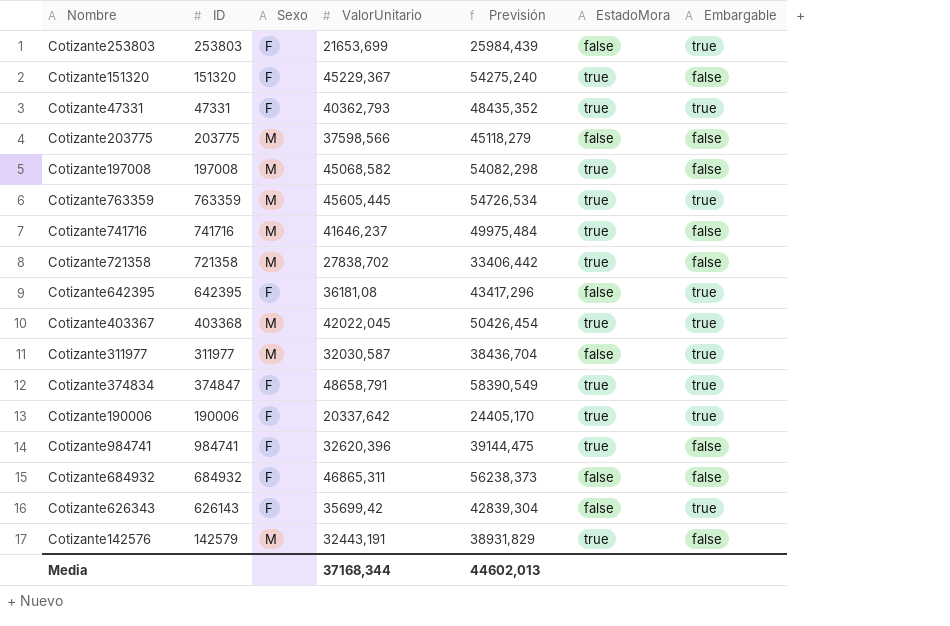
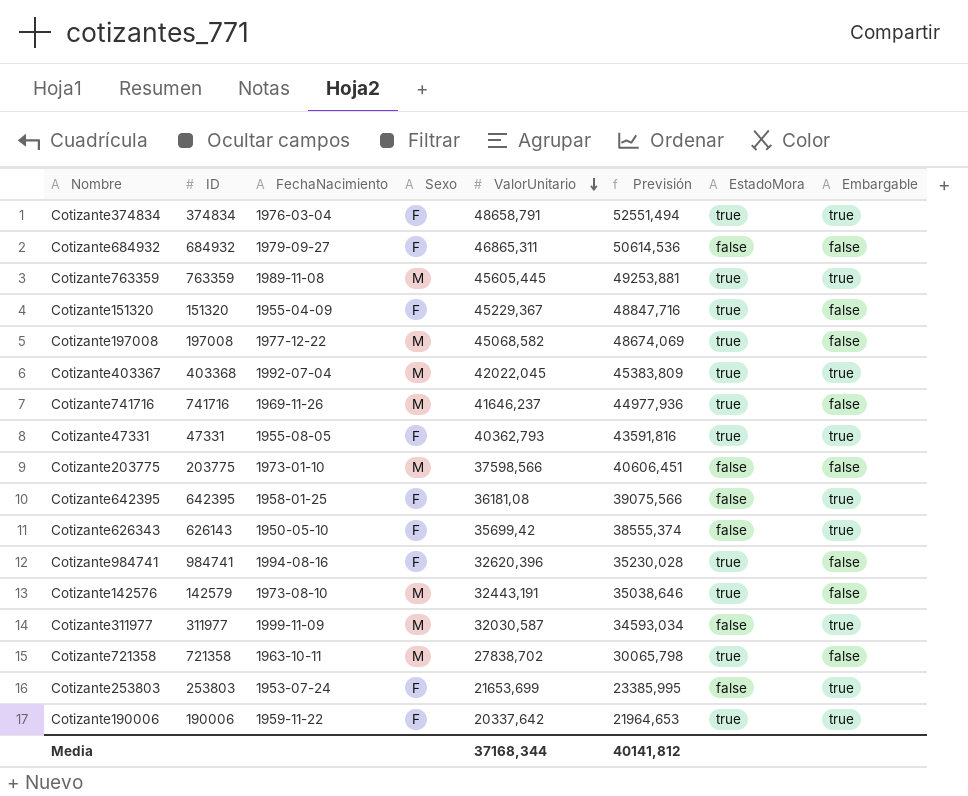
row order: none -> ValorUnitario descending
column FechaNacimiento | position: none -> 3
column Previsión | formula: [ValorUnitario] * 1,2 -> [ValorUnitario] * 1,08
Cotizante374834 | ID: 374847 -> 374834
Media | Previsión: 44602,013 -> 40141,812

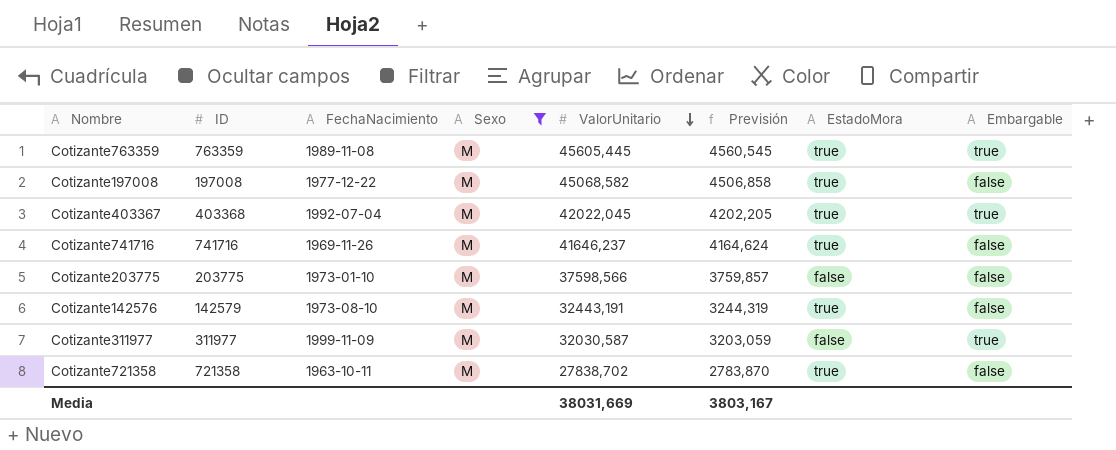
filter: none -> Sexo = M
column Previsión | formula: [ValorUnitario] * 1,08 -> [ValorUnitario] * 0,1
Media | ValorUnitario: 37168,344 -> 38031,669
Media | Previsión: 40141,812 -> 3803,167

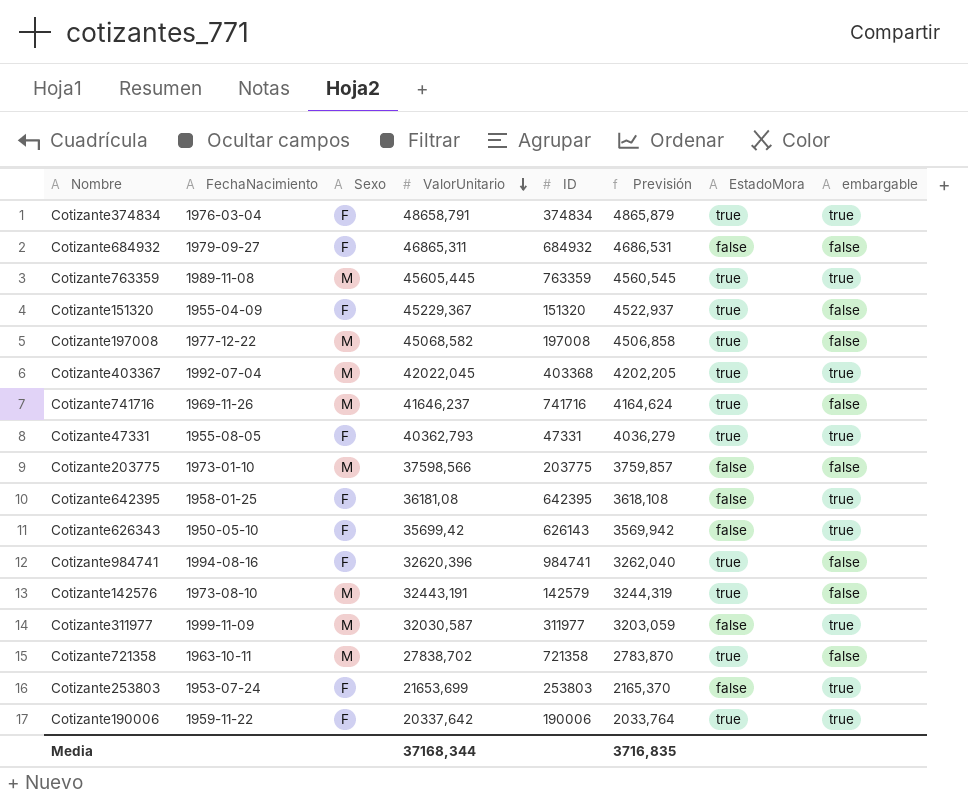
filter: Sexo = M -> none
column ID | position: 2 -> 5
column name: Embargable -> embargable
Media | ValorUnitario: 38031,669 -> 37168,344
Media | Previsión: 3803,167 -> 3716,835

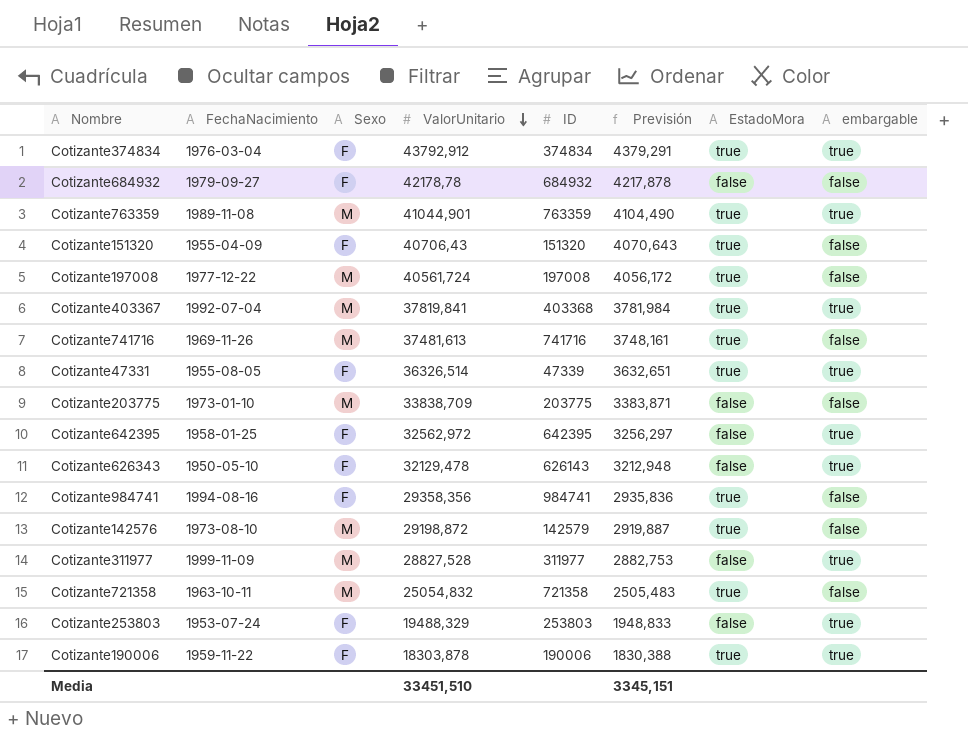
Cotizante374834 | ValorUnitario: 48658,791 -> 43792,912
Cotizante374834 | Previsión: 4865,879 -> 4379,291
Cotizante684932 | ValorUnitario: 46865,311 -> 42178,78
Cotizante684932 | Previsión: 4686,531 -> 4217,878
Cotizante763359 | ValorUnitario: 45605,445 -> 41044,901
Cotizante763359 | Previsión: 4560,545 -> 4104,490
Cotizante151320 | ValorUnitario: 45229,367 -> 40706,43
Cotizante151320 | Previsión: 4522,937 -> 4070,643
Cotizante197008 | ValorUnitario: 45068,582 -> 40561,724
Cotizante197008 | Previsión: 4506,858 -> 4056,172
Cotizante403367 | ValorUnitario: 42022,045 -> 37819,841
Cotizante403367 | Previsión: 4202,205 -> 3781,984
Cotizante741716 | ValorUnitario: 41646,237 -> 37481,613
Cotizante741716 | Previsión: 4164,624 -> 3748,161
Cotizante47331 | ValorUnitario: 40362,793 -> 36326,514
Cotizante47331 | ID: 47331 -> 47339
Cotizante47331 | Previsión: 4036,279 -> 3632,651
Cotizante203775 | ValorUnitario: 37598,566 -> 33838,709
Cotizante203775 | Previsión: 3759,857 -> 3383,871
Cotizante642395 | ValorUnitario: 36181,08 -> 32562,972
Cotizante642395 | Previsión: 3618,108 -> 3256,297
Cotizante626343 | ValorUnitario: 35699,42 -> 32129,478
Cotizante626343 | Previsión: 3569,942 -> 3212,948
Cotizante984741 | ValorUnitario: 32620,396 -> 29358,356
Cotizante984741 | Previsión: 3262,040 -> 2935,836
Cotizante142576 | ValorUnitario: 32443,191 -> 29198,872
Cotizante142576 | Previsión: 3244,319 -> 2919,887
Cotizante311977 | ValorUnitario: 32030,587 -> 28827,528
Cotizante311977 | Previsión: 3203,059 -> 2882,753
Cotizante721358 | ValorUnitario: 27838,702 -> 25054,832
Cotizante721358 | Previsión: 2783,870 -> 2505,483
Cotizante253803 | ValorUnitario: 21653,699 -> 19488,329
Cotizante253803 | Previsión: 2165,370 -> 1948,833
Cotizante190006 | ValorUnitario: 20337,642 -> 18303,878
Cotizante190006 | Previsión: 2033,764 -> 1830,388
Media | ValorUnitario: 37168,344 -> 33451,510
Media | Previsión: 3716,835 -> 3345,151

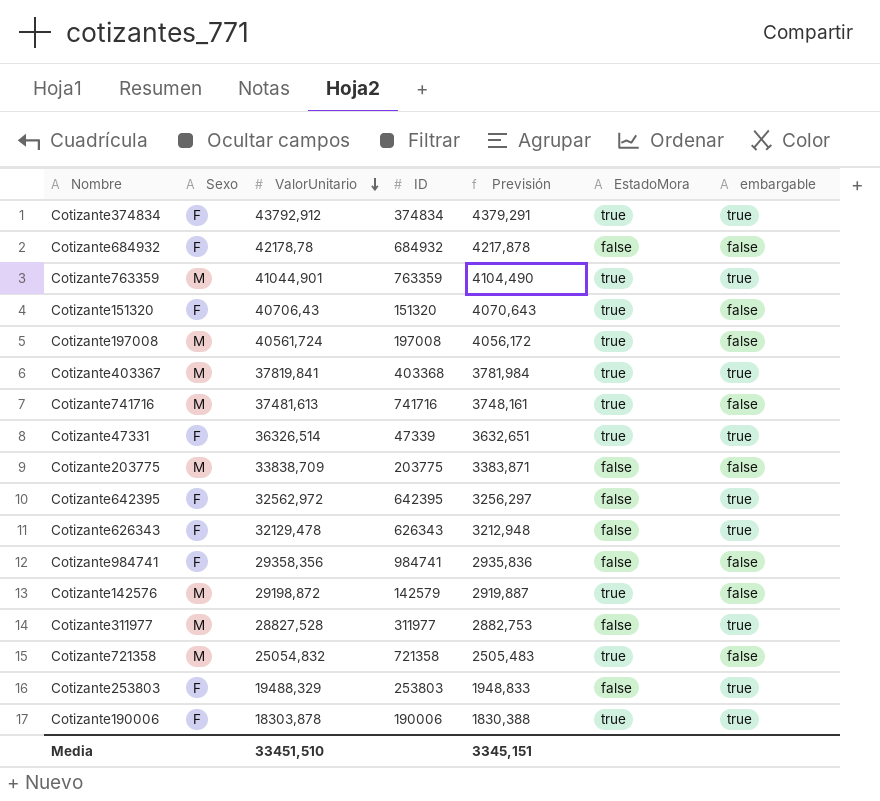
column FechaNacimiento | position: 2 -> none
Cotizante626343 | ID: 626143 -> 626343
Cotizante984741 | EstadoMora: true -> false

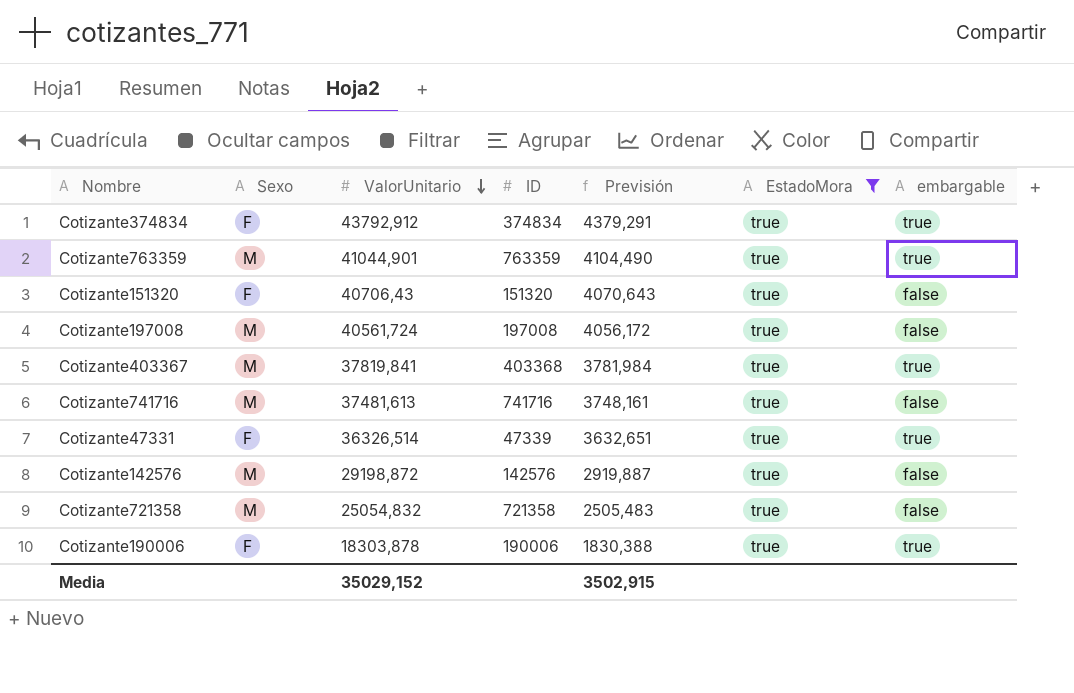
filter: none -> EstadoMora = true
Cotizante142576 | ID: 142579 -> 142576
Media | ValorUnitario: 33451,510 -> 35029,152
Media | Previsión: 3345,151 -> 3502,915

